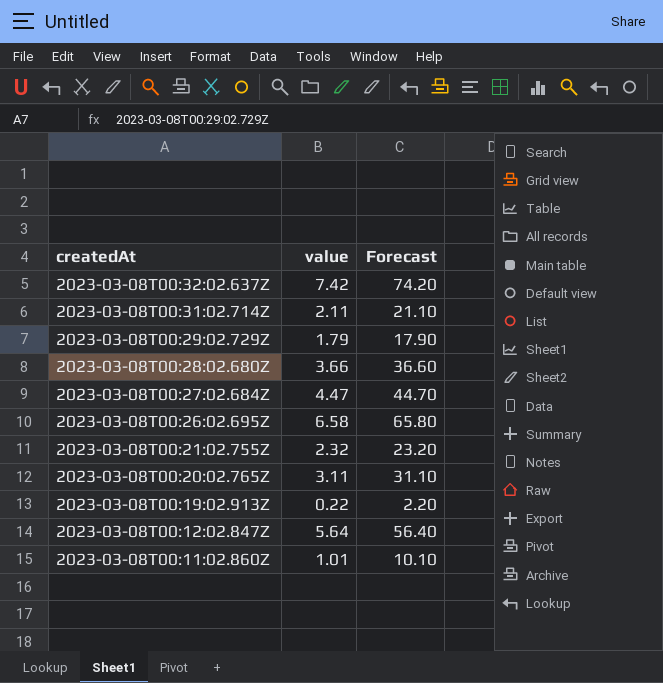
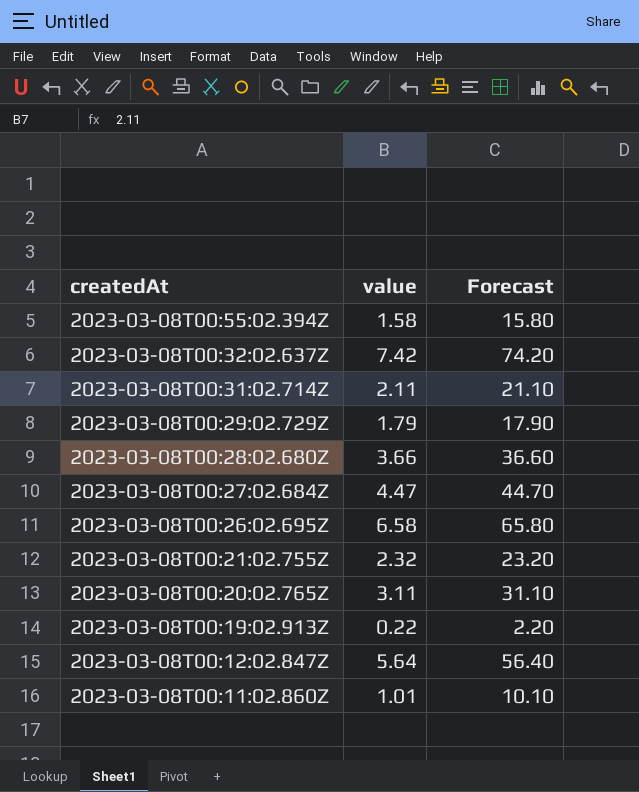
row 2023-03-08T00:55:02.394Z: none -> 1.58 | 15.80

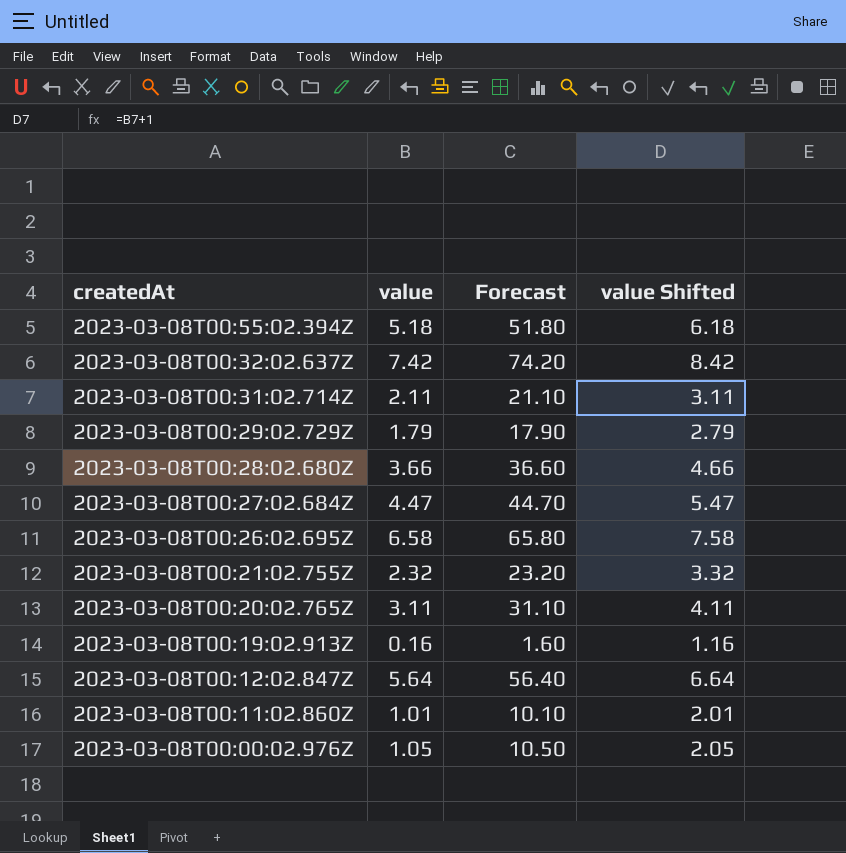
column value Shifted | formula: none -> [value] + 1
2023-03-08T00:55:02.394Z | value: 1.58 -> 5.18
2023-03-08T00:55:02.394Z | Forecast: 15.80 -> 51.80
2023-03-08T00:19:02.913Z | value: 0.22 -> 0.16
2023-03-08T00:19:02.913Z | Forecast: 2.20 -> 1.60
row 2023-03-08T00:00:02.976Z: none -> 1.05 | 10.50 | 2.05

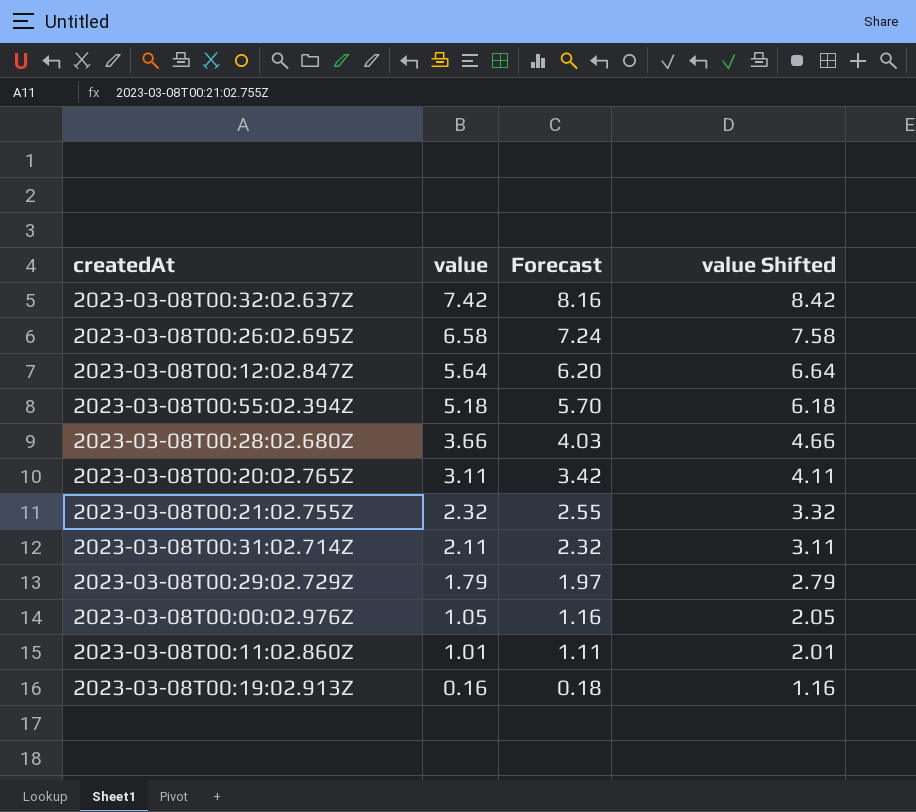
row order: createdAt descending -> value descending
column Forecast | formula: [value] * 10 -> [value] * 1.1
row 2023-03-08T00:27:02.684Z: 4.47 | 44.70 | 5.47 -> none

